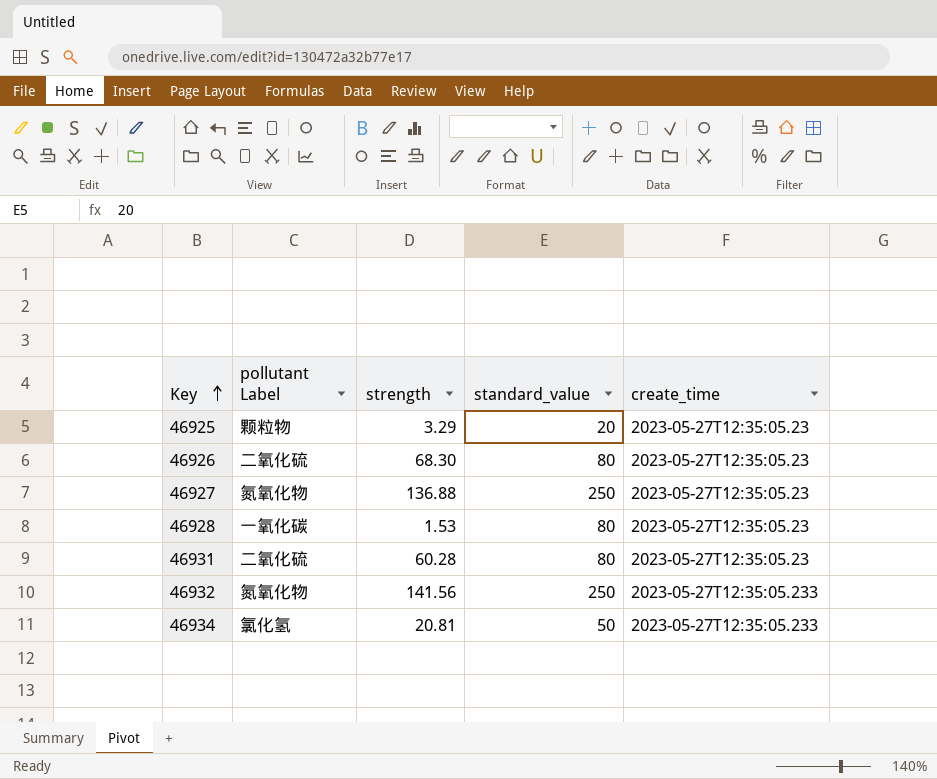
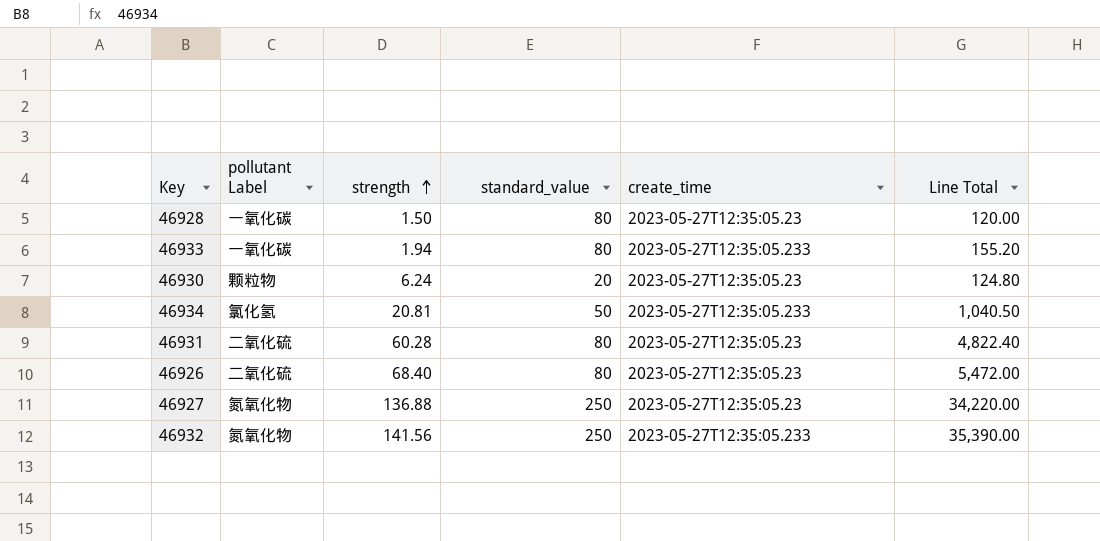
row order: Key ascending -> strength ascending
column Line Total | formula: none -> [strength] * [standard_value]
row 46925: 颗粒物 | 3.29 | 20 | 2023-05-27T12:35:05.23 -> none
46928 | strength: 1.53 -> 1.50
row 46933: none -> 一氧化碳 | 1.94 | 80 | 2023-05-27T12:35:05.233 | 155.20
row 46930: none -> 颗粒物 | 6.24 | 20 | 2023-05-27T12:35:05.23 | 124.80
46926 | strength: 68.30 -> 68.40

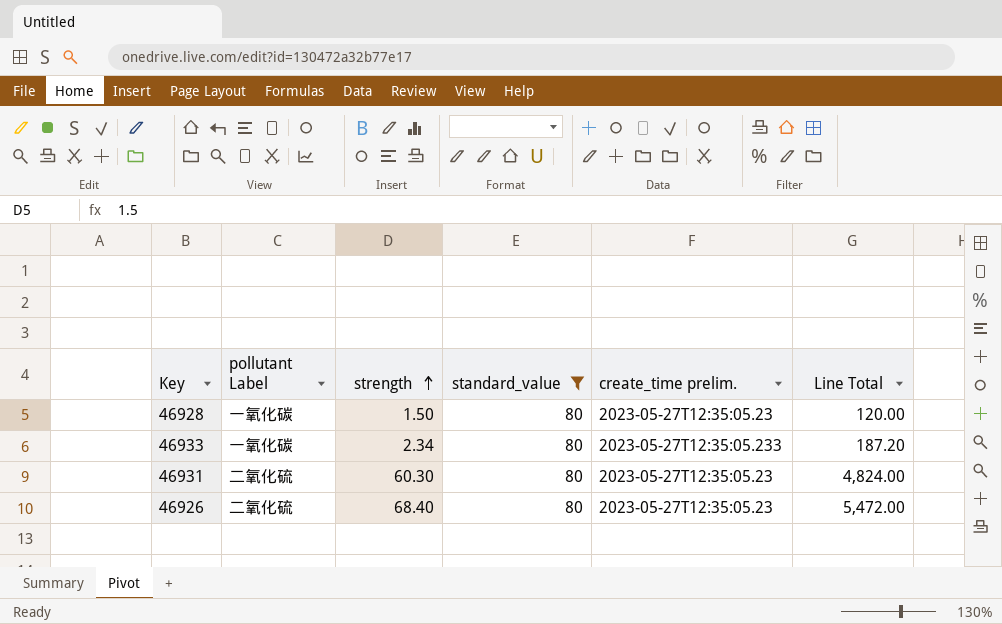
filter: none -> standard_value = 80
column name: create_time -> create_time prelim.
46933 | strength: 1.94 -> 2.34
46933 | Line Total: 155.20 -> 187.20
46931 | strength: 60.28 -> 60.30
46931 | Line Total: 4,822.40 -> 4,824.00

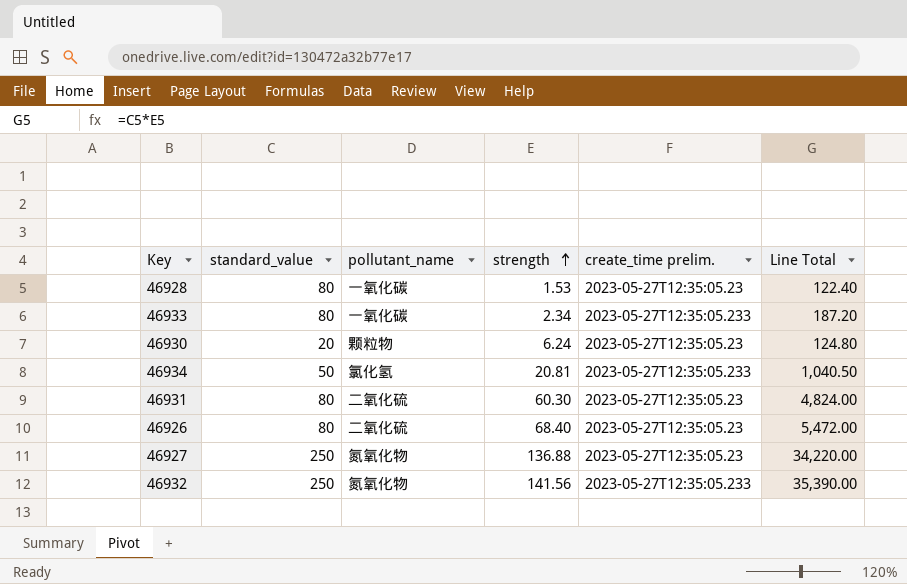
filter: standard_value = 80 -> none
column standard_value | position: 4 -> 2
column name: pollutant Label -> pollutant_name
46928 | strength: 1.50 -> 1.53
46928 | Line Total: 120.00 -> 122.40

